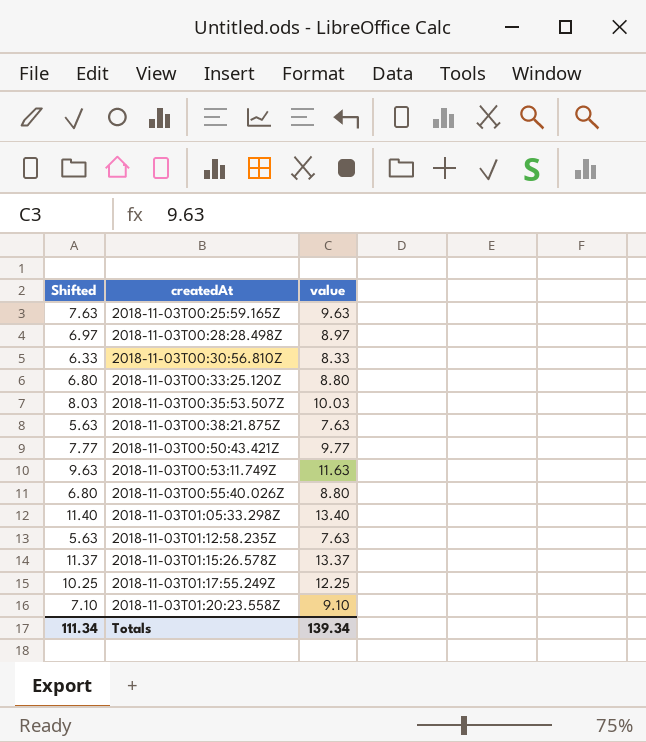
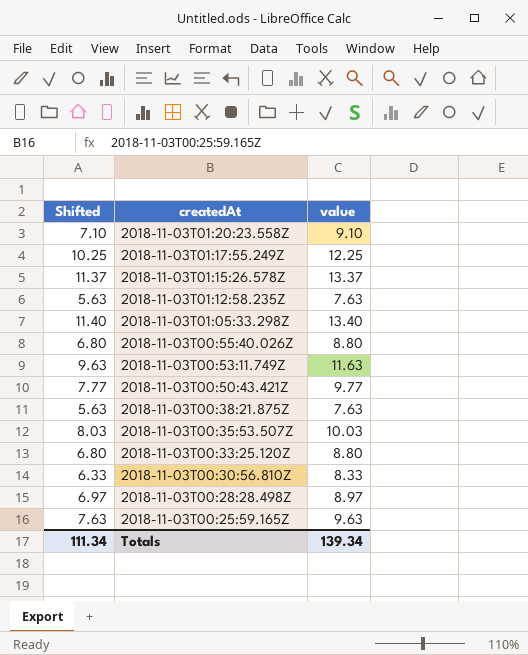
row order: createdAt ascending -> createdAt descending

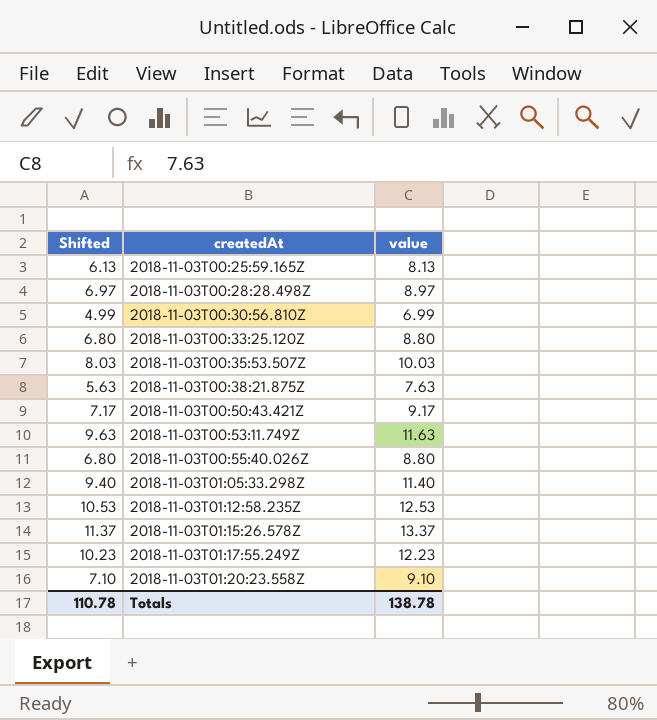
row order: createdAt descending -> createdAt ascending
2018-11-03T00:25:59.165Z | Shifted: 7.63 -> 6.13
2018-11-03T00:25:59.165Z | value: 9.63 -> 8.13
2018-11-03T00:30:56.810Z | Shifted: 6.33 -> 4.99
2018-11-03T00:30:56.810Z | value: 8.33 -> 6.99
2018-11-03T00:50:43.421Z | Shifted: 7.77 -> 7.17
2018-11-03T00:50:43.421Z | value: 9.77 -> 9.17
2018-11-03T01:05:33.298Z | Shifted: 11.40 -> 9.40
2018-11-03T01:05:33.298Z | value: 13.40 -> 11.40
2018-11-03T01:12:58.235Z | Shifted: 5.63 -> 10.53
2018-11-03T01:12:58.235Z | value: 7.63 -> 12.53
2018-11-03T01:17:55.249Z | Shifted: 10.25 -> 10.23
2018-11-03T01:17:55.249Z | value: 12.25 -> 12.23
Totals | Shifted: 111.34 -> 110.78
Totals | value: 139.34 -> 138.78

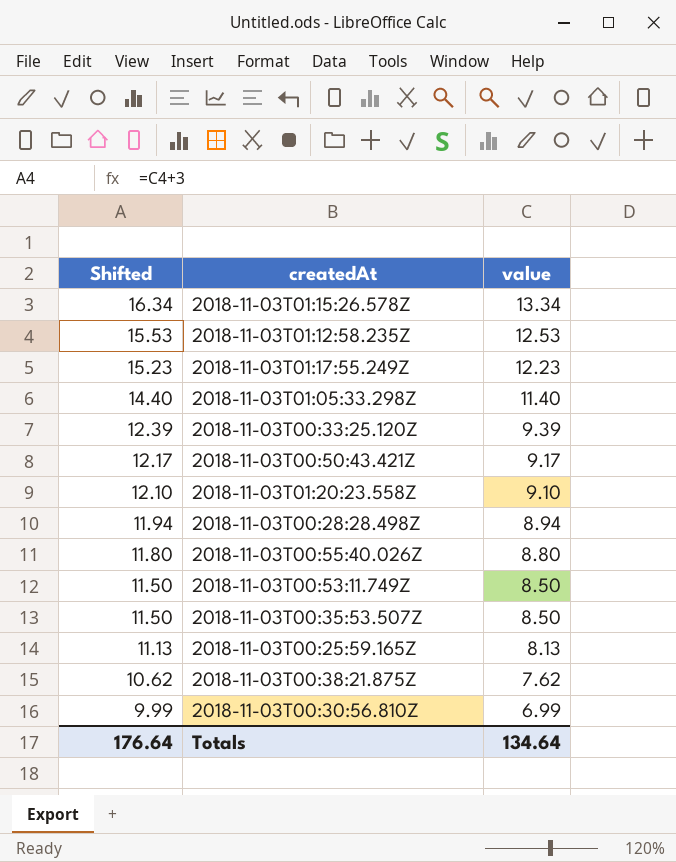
row order: createdAt ascending -> Shifted descending
column Shifted | formula: [value] - 2 -> [value] + 3
2018-11-03T01:15:26.578Z | value: 13.37 -> 13.34
2018-11-03T00:33:25.120Z | value: 8.80 -> 9.39
2018-11-03T00:28:28.498Z | value: 8.97 -> 8.94
2018-11-03T00:53:11.749Z | value: 11.63 -> 8.50
2018-11-03T00:35:53.507Z | value: 10.03 -> 8.50
2018-11-03T00:38:21.875Z | value: 7.63 -> 7.62
Totals | Shifted: 110.78 -> 176.64
Totals | value: 138.78 -> 134.64

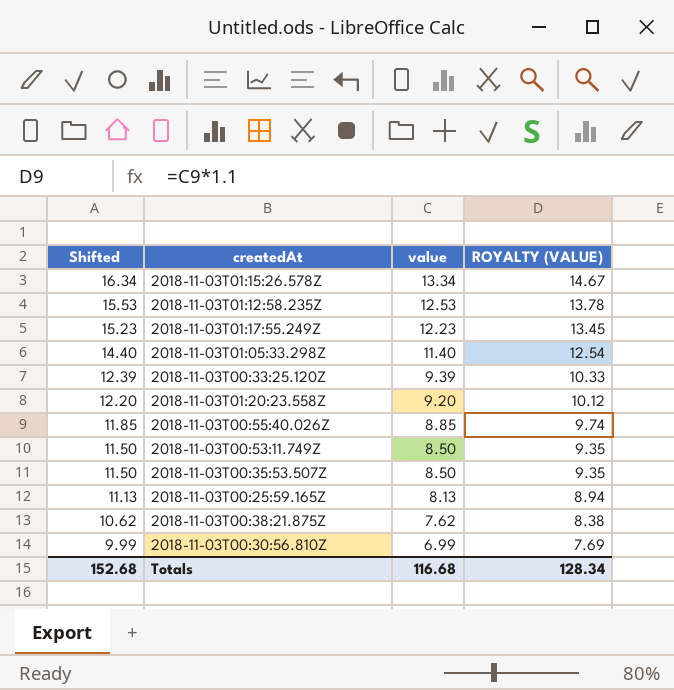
column ROYALTY (VALUE) | formula: none -> [value] * 1.1
row 2018-11-03T00:50:43.421Z: 12.17 | 9.17 -> none
row 2018-11-03T00:28:28.498Z: 11.94 | 8.94 -> none
2018-11-03T01:20:23.558Z | Shifted: 12.10 -> 12.20
2018-11-03T01:20:23.558Z | value: 9.10 -> 9.20
2018-11-03T00:55:40.026Z | Shifted: 11.80 -> 11.85
2018-11-03T00:55:40.026Z | value: 8.80 -> 8.85
Totals | Shifted: 176.64 -> 152.68
Totals | value: 134.64 -> 116.68

